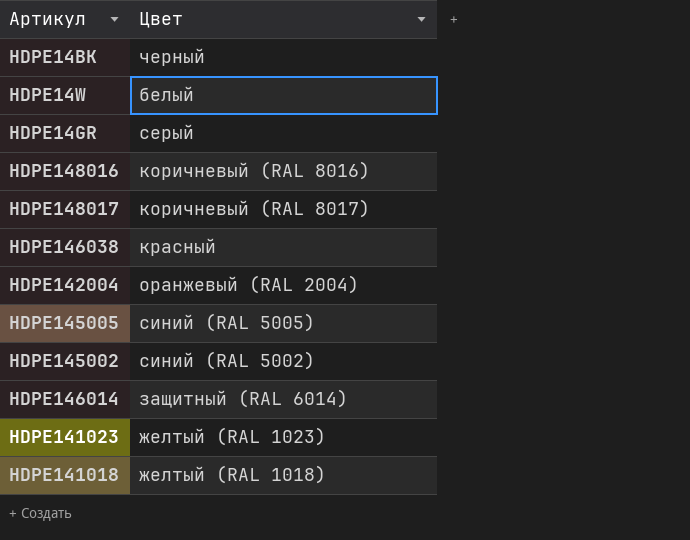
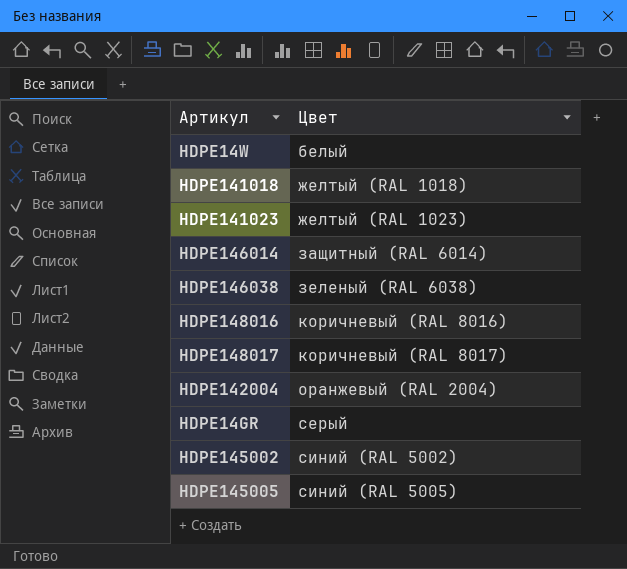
row order: none -> Цвет ascending
row HDPE14BK: черный -> none
HDPE146038 | Цвет: красный -> зеленый (RAL 6038)

